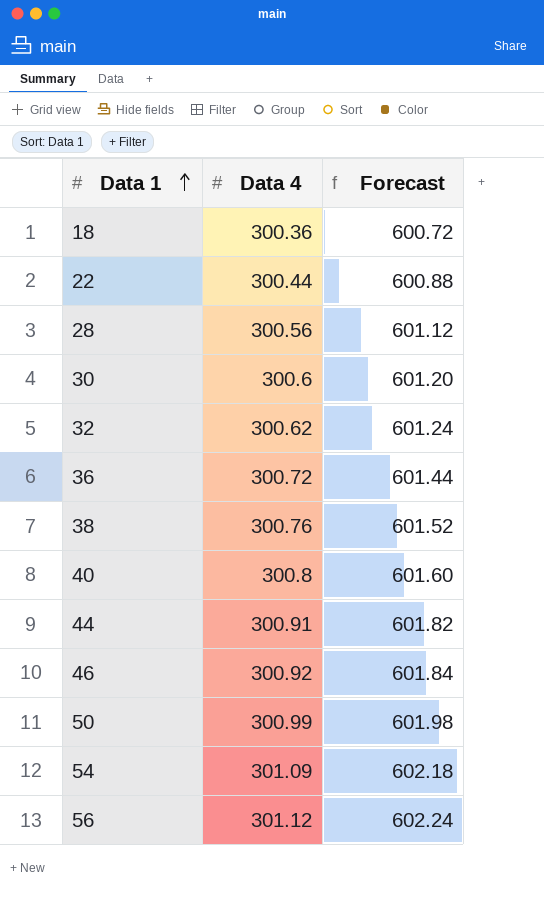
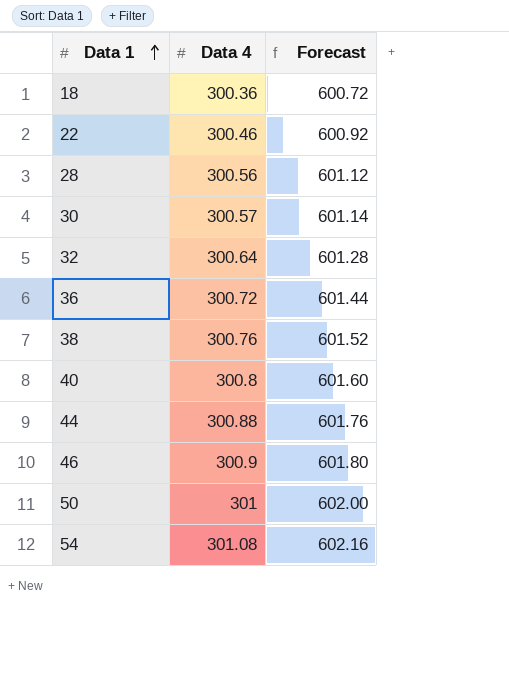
row 56: 301.12 | 602.24 -> none
22 | Data 4: 300.44 -> 300.46
22 | Forecast: 600.88 -> 600.92
30 | Data 4: 300.6 -> 300.57
30 | Forecast: 601.20 -> 601.14
32 | Data 4: 300.62 -> 300.64
32 | Forecast: 601.24 -> 601.28
44 | Data 4: 300.91 -> 300.88
44 | Forecast: 601.82 -> 601.76
46 | Data 4: 300.92 -> 300.9
46 | Forecast: 601.84 -> 601.80
50 | Data 4: 300.99 -> 301
50 | Forecast: 601.98 -> 602.00
54 | Data 4: 301.09 -> 301.08
54 | Forecast: 602.18 -> 602.16

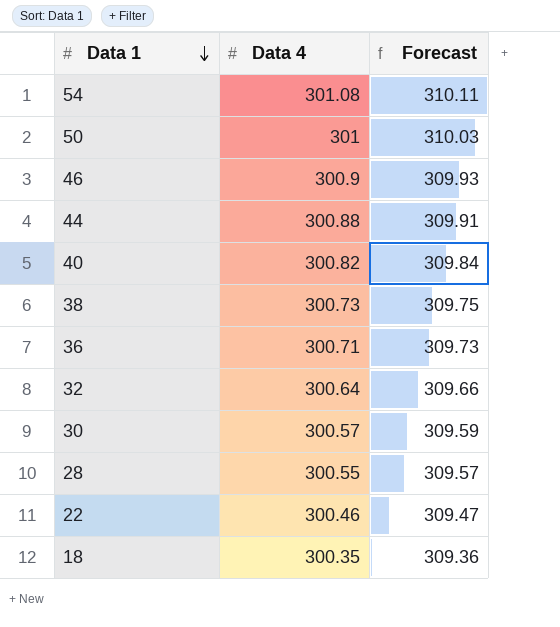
row order: Data 1 ascending -> Data 1 descending
column Forecast | formula: [Data 4] * 2 -> [Data 4] * 1.03
40 | Data 4: 300.8 -> 300.82
38 | Data 4: 300.76 -> 300.73
36 | Data 4: 300.72 -> 300.71
28 | Data 4: 300.56 -> 300.55
18 | Data 4: 300.36 -> 300.35

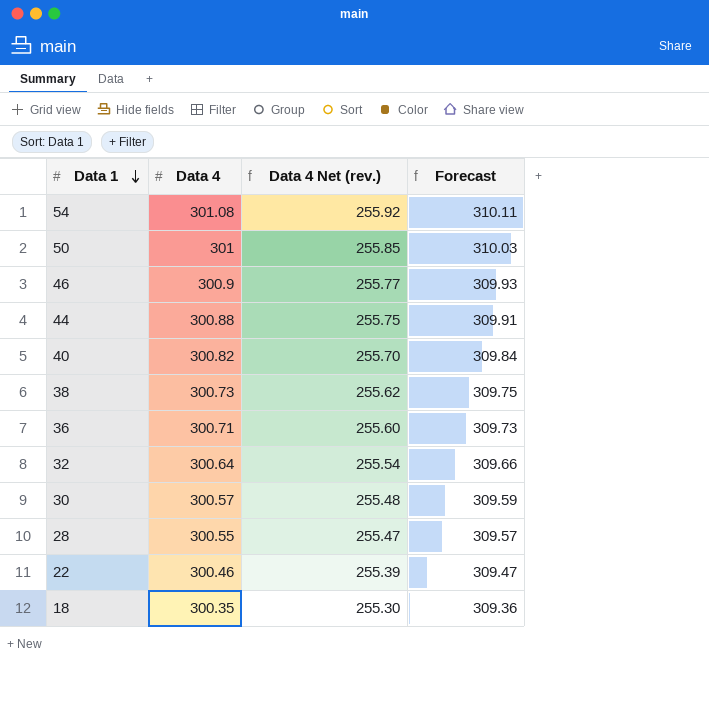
column Data 4 Net (rev.) | formula: none -> [Data 4] * 0.85

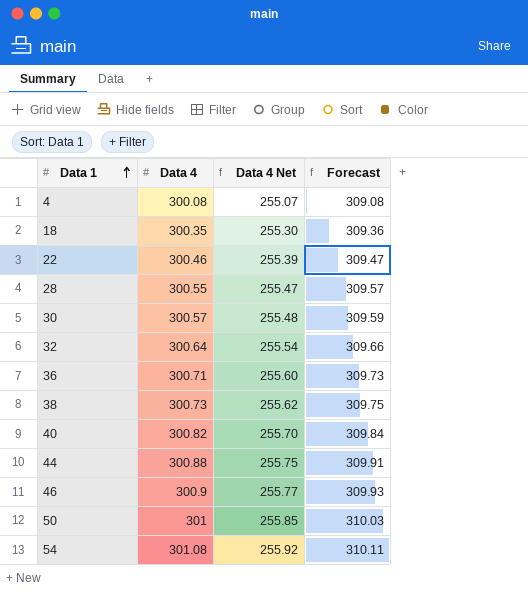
row order: Data 1 descending -> Data 1 ascending
column name: Data 4 Net (rev.) -> Data 4 Net
row 4: none -> 300.08 | 255.07 | 309.08

